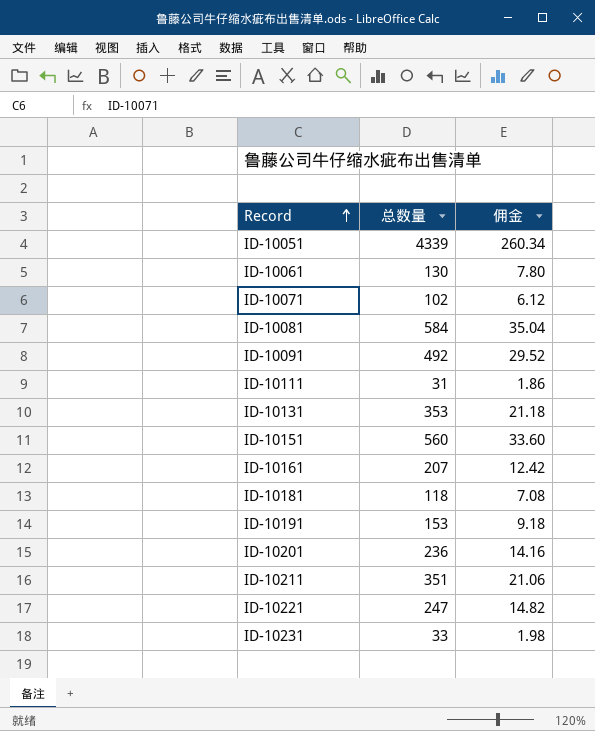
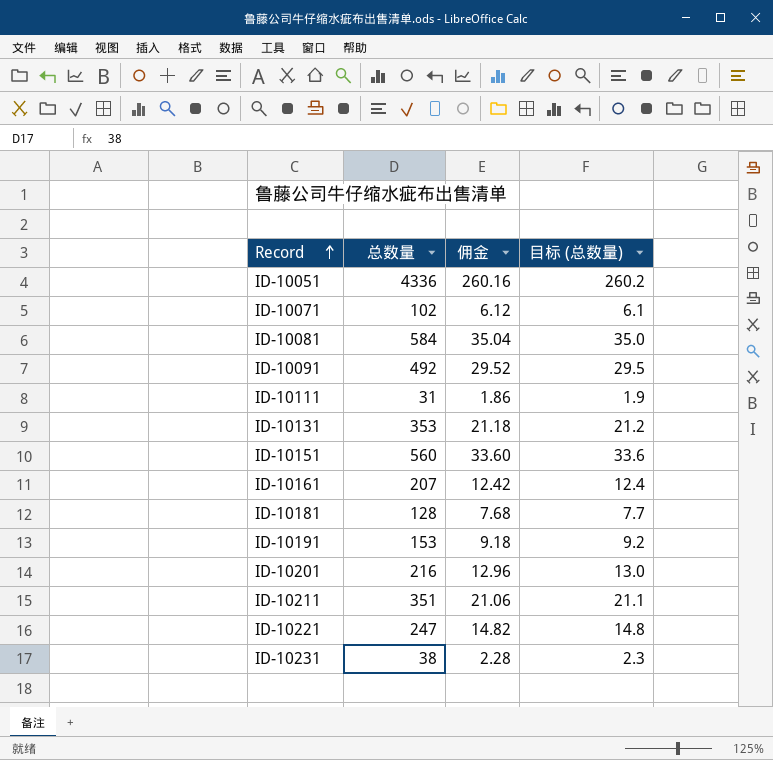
column 目标 (总数量) | formula: none -> [总数量] * 0.06
row ID-10061: 130 | 7.80 -> none
ID-10051 | 总数量: 4339 -> 4336
ID-10051 | 佣金: 260.34 -> 260.16
ID-10181 | 总数量: 118 -> 128
ID-10181 | 佣金: 7.08 -> 7.68
ID-10201 | 总数量: 236 -> 216
ID-10201 | 佣金: 14.16 -> 12.96
ID-10231 | 总数量: 33 -> 38
ID-10231 | 佣金: 1.98 -> 2.28

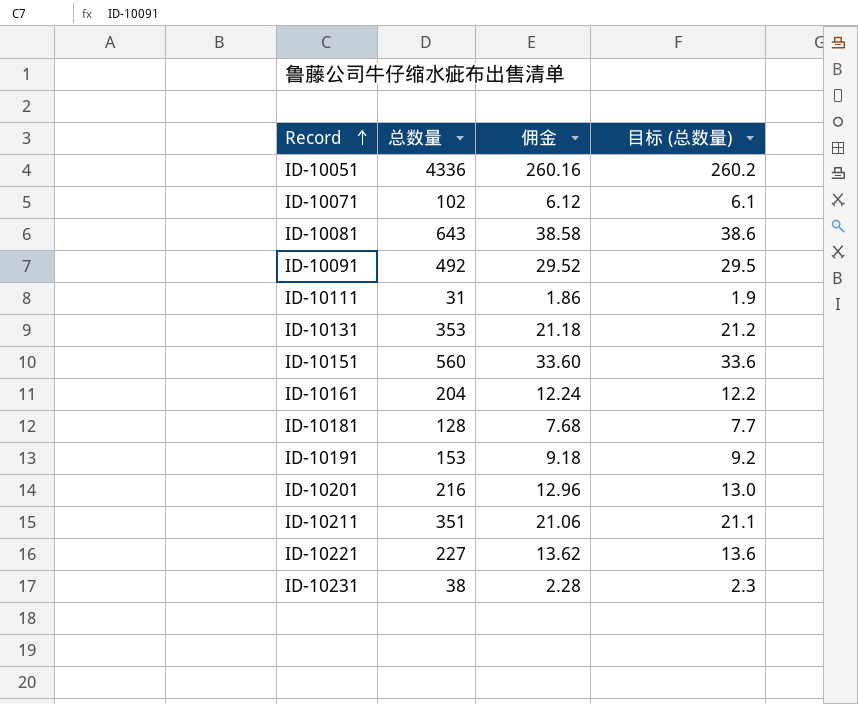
ID-10081 | 总数量: 584 -> 643
ID-10081 | 佣金: 35.04 -> 38.58
ID-10081 | 目标 (总数量): 35.0 -> 38.6
ID-10161 | 总数量: 207 -> 204
ID-10161 | 佣金: 12.42 -> 12.24
ID-10161 | 目标 (总数量): 12.4 -> 12.2
ID-10221 | 总数量: 247 -> 227
ID-10221 | 佣金: 14.82 -> 13.62
ID-10221 | 目标 (总数量): 14.8 -> 13.6

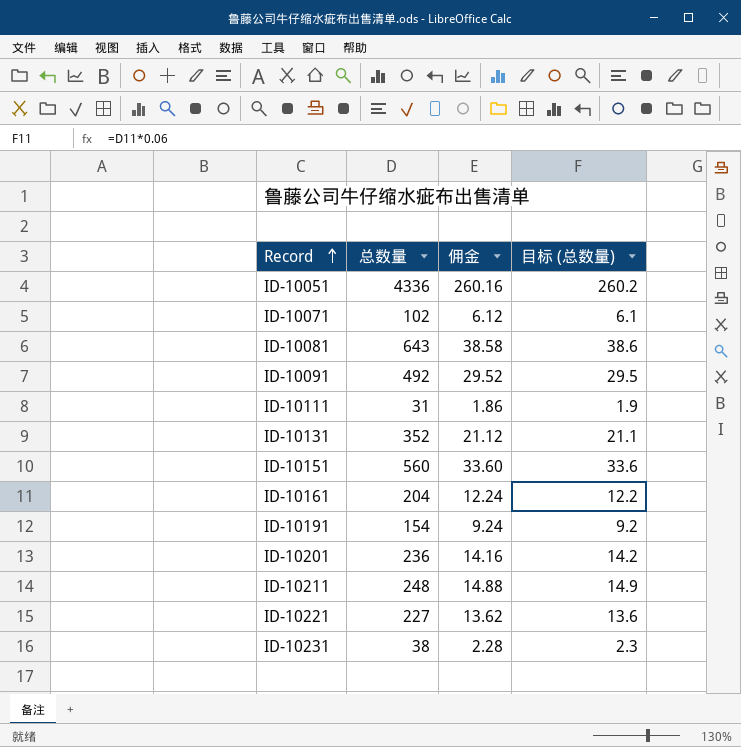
row ID-10181: 128 | 7.68 | 7.7 -> none
ID-10131 | 总数量: 353 -> 352
ID-10131 | 佣金: 21.18 -> 21.12
ID-10131 | 目标 (总数量): 21.2 -> 21.1
ID-10191 | 总数量: 153 -> 154
ID-10191 | 佣金: 9.18 -> 9.24
ID-10201 | 总数量: 216 -> 236
ID-10201 | 佣金: 12.96 -> 14.16
ID-10201 | 目标 (总数量): 13.0 -> 14.2
ID-10211 | 总数量: 351 -> 248
ID-10211 | 佣金: 21.06 -> 14.88
ID-10211 | 目标 (总数量): 21.1 -> 14.9

